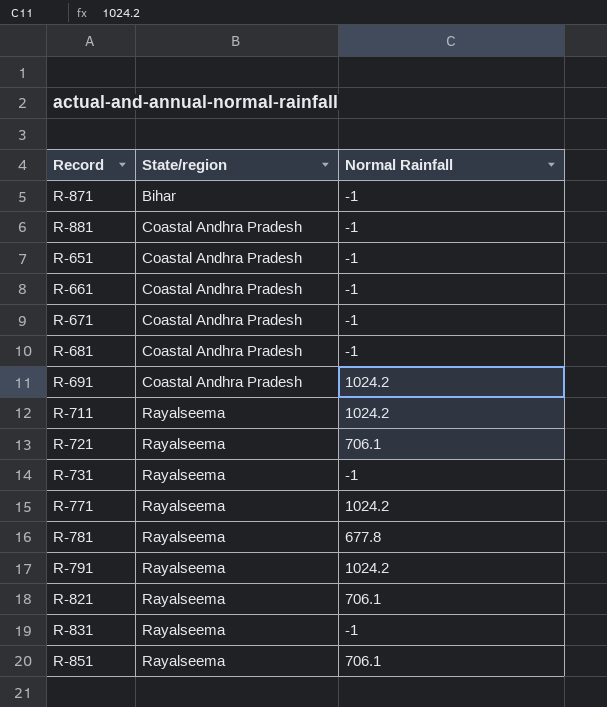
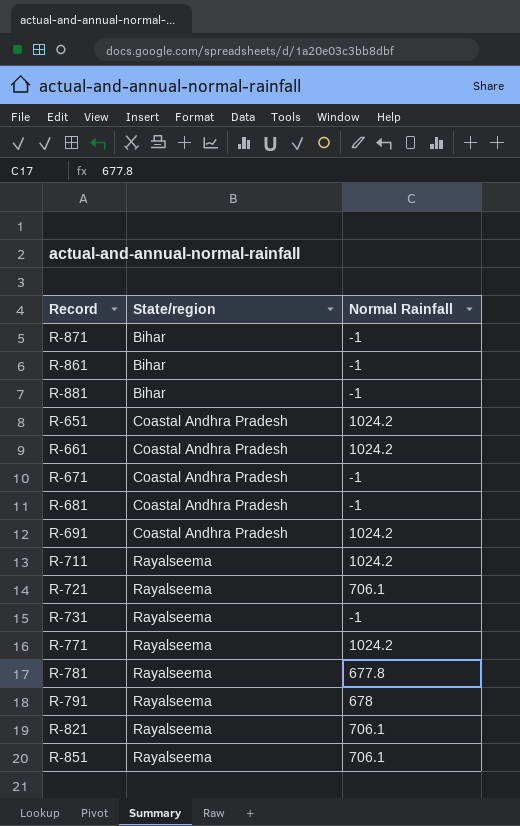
row R-831: Rayalseema | -1 -> none
row R-861: none -> Bihar | -1
R-881 | State/region: Coastal Andhra Pradesh -> Bihar
R-651 | Normal Rainfall: -1 -> 1024.2
R-661 | Normal Rainfall: -1 -> 1024.2
R-791 | Normal Rainfall: 1024.2 -> 678

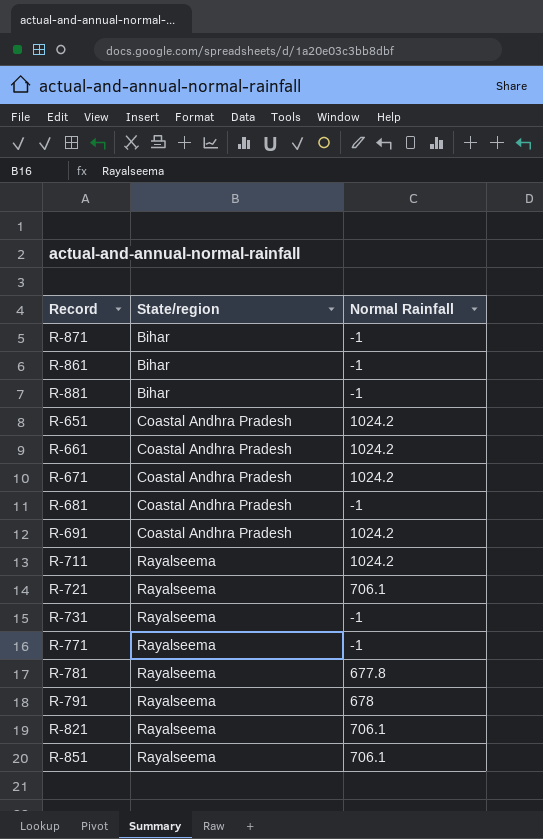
R-671 | Normal Rainfall: -1 -> 1024.2
R-771 | Normal Rainfall: 1024.2 -> -1

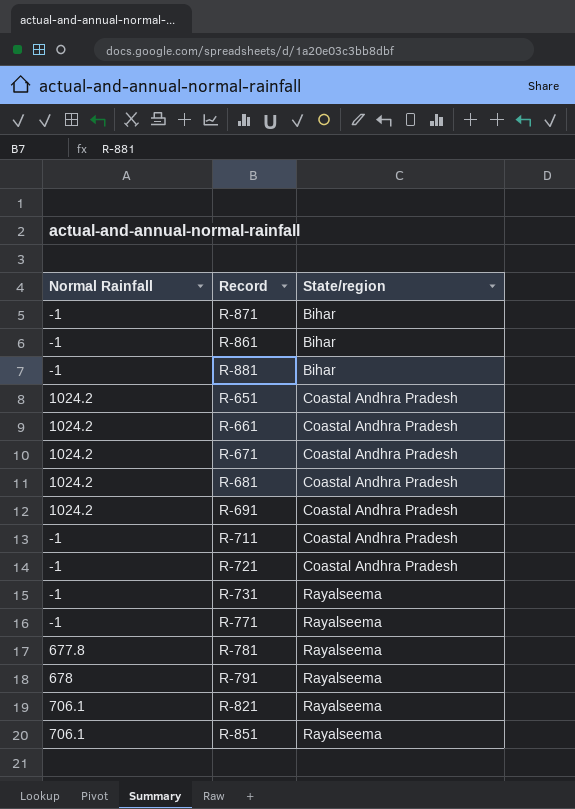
column Normal Rainfall | position: 3 -> 1
R-681 | Normal Rainfall: -1 -> 1024.2
R-711 | Normal Rainfall: 1024.2 -> -1
R-711 | State/region: Rayalseema -> Coastal Andhra Pradesh
R-721 | Normal Rainfall: 706.1 -> -1
R-721 | State/region: Rayalseema -> Coastal Andhra Pradesh

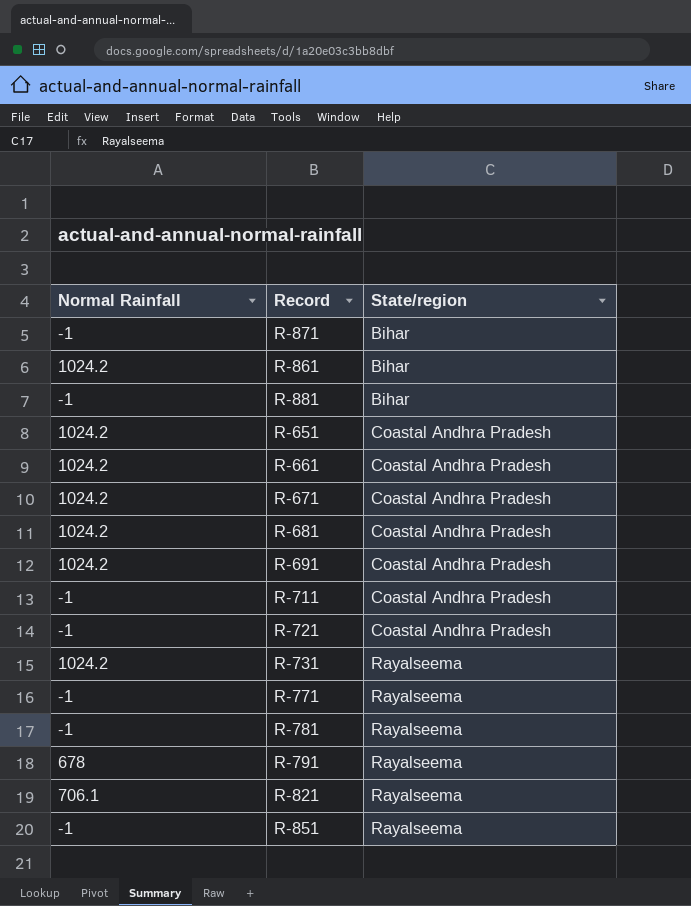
R-861 | Normal Rainfall: -1 -> 1024.2
R-731 | Normal Rainfall: -1 -> 1024.2
R-781 | Normal Rainfall: 677.8 -> -1
R-851 | Normal Rainfall: 706.1 -> -1

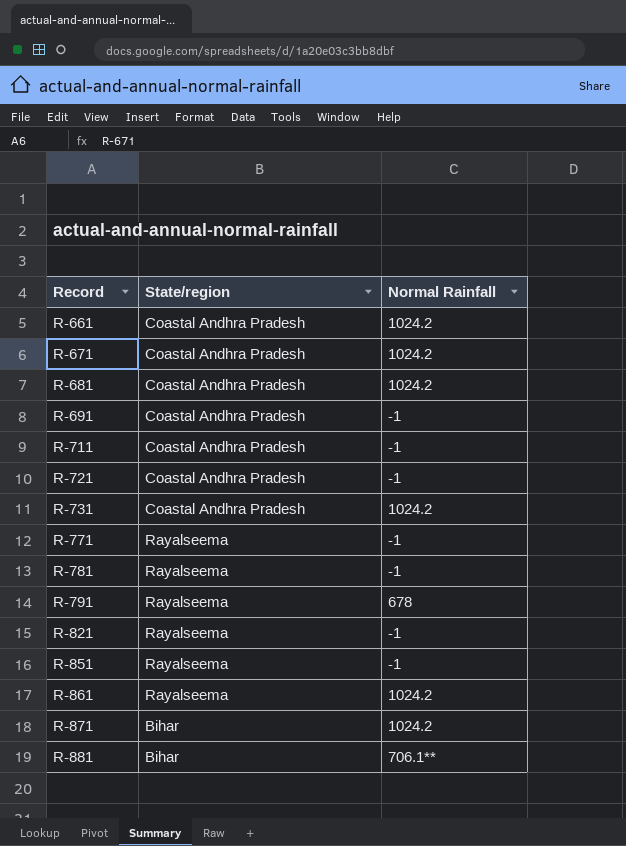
row order: State/region ascending -> Record ascending
column Normal Rainfall | position: 1 -> 3
row R-651: 1024.2 | Coastal Andhra Pradesh -> none
R-691 | Normal Rainfall: 1024.2 -> -1
R-731 | State/region: Rayalseema -> Coastal Andhra Pradesh
R-821 | Normal Rainfall: 706.1 -> -1
R-861 | State/region: Bihar -> Rayalseema
R-871 | Normal Rainfall: -1 -> 1024.2
R-881 | Normal Rainfall: -1 -> 706.1**

